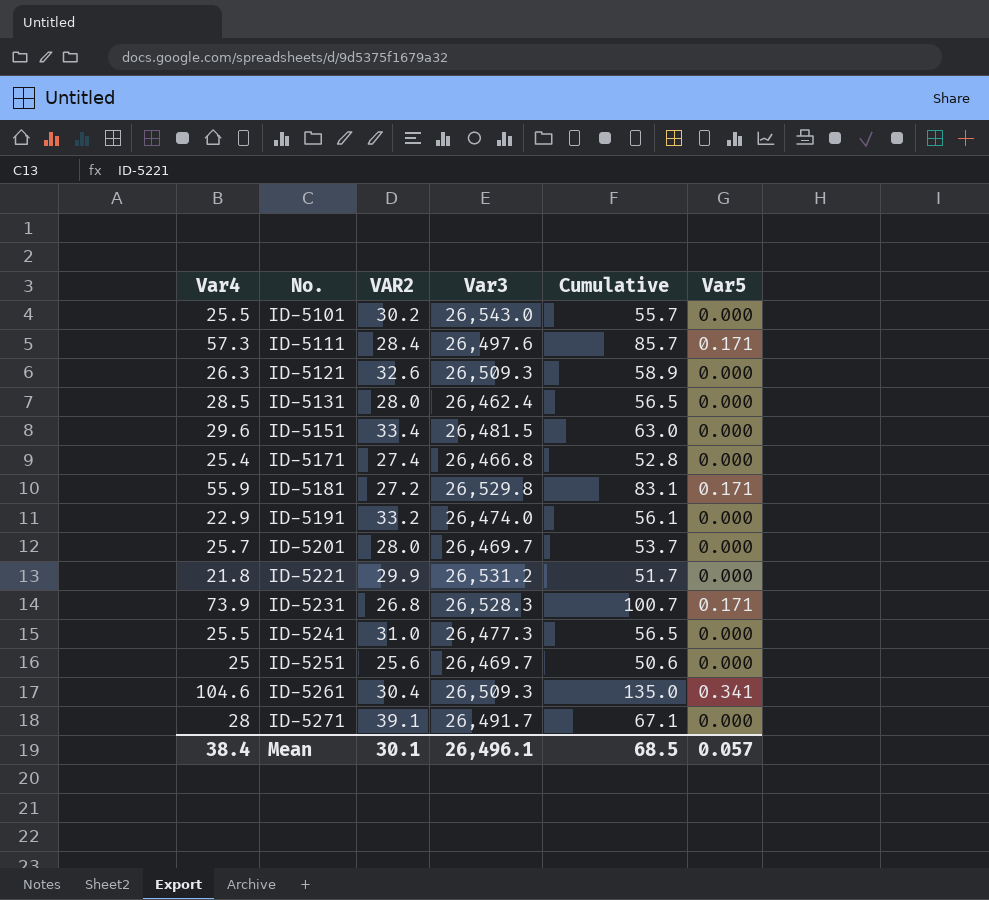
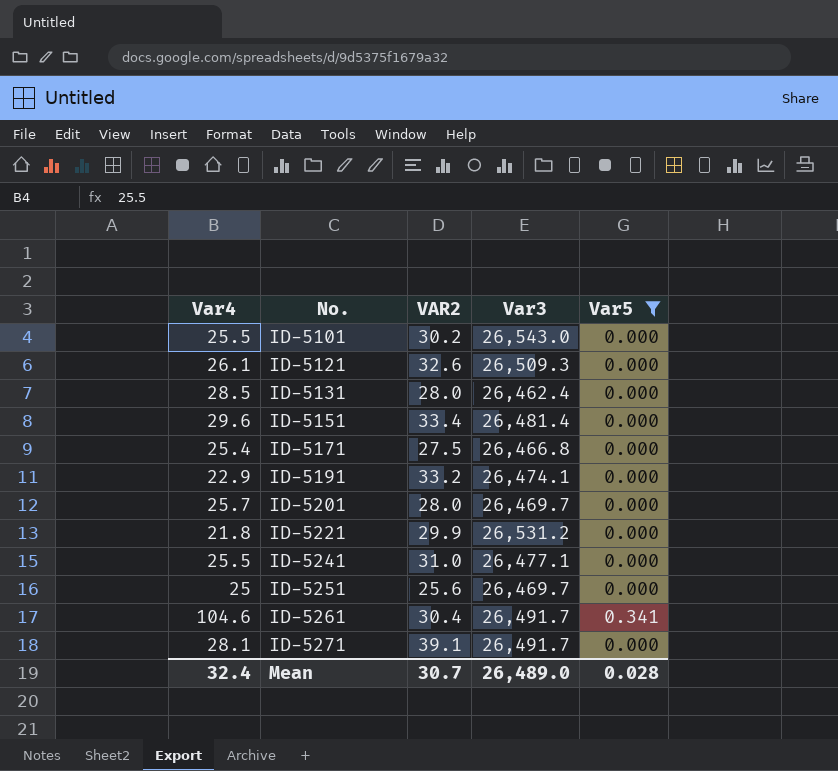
filter: none -> Var5 != 0.171
column Cumulative | formula: [Var4] + [VAR2] -> none
ID-5121 | Var4: 26.3 -> 26.1
ID-5151 | Var3: 26,481.5 -> 26,481.4
ID-5171 | VAR2: 27.4 -> 27.5
ID-5191 | Var3: 26,474.0 -> 26,474.1
ID-5241 | Var3: 26,477.3 -> 26,477.1
ID-5261 | Var3: 26,509.3 -> 26,491.7
ID-5271 | Var4: 28 -> 28.1
Mean | Var4: 38.4 -> 32.4
Mean | VAR2: 30.1 -> 30.7
Mean | Var3: 26,496.1 -> 26,489.0
Mean | Var5: 0.057 -> 0.028

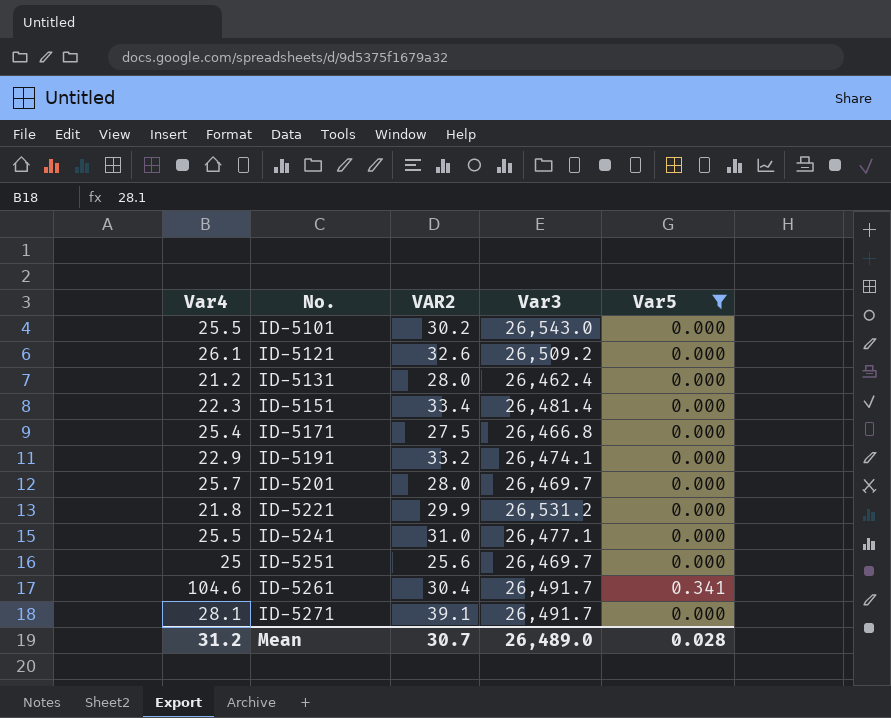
ID-5121 | Var3: 26,509.3 -> 26,509.2
ID-5131 | Var4: 28.5 -> 21.2
ID-5151 | Var4: 29.6 -> 22.3
Mean | Var4: 32.4 -> 31.2

